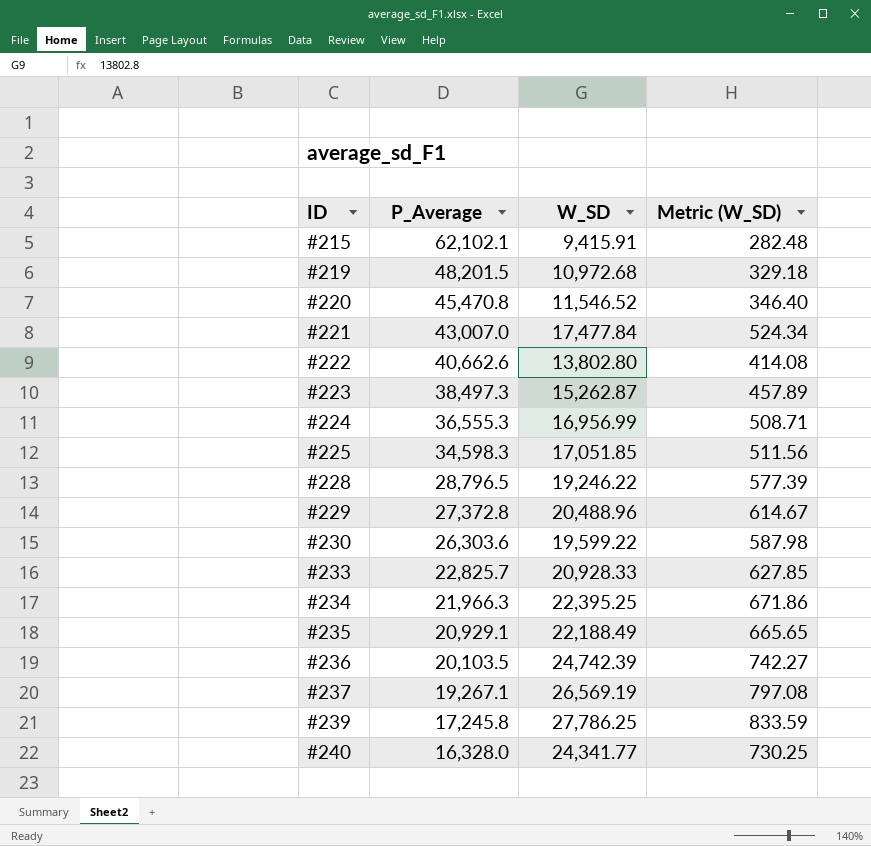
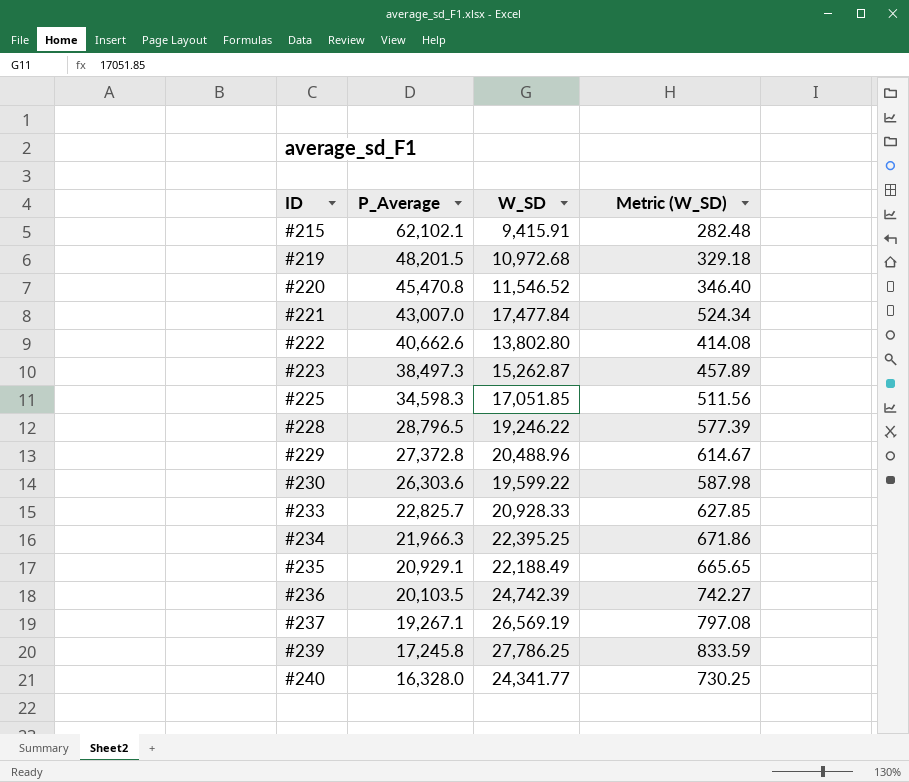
row #224: 36,555.3 | 16,956.99 | 508.71 -> none

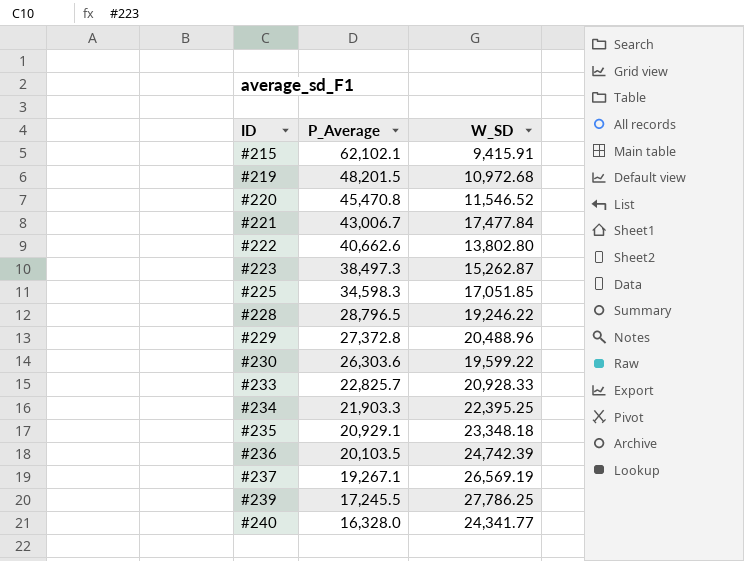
column Metric (W_SD) | formula: [W_SD] * 0.03 -> none
#221 | P_Average: 43,007.0 -> 43,006.7
#234 | P_Average: 21,966.3 -> 21,903.3
#235 | W_SD: 22,188.49 -> 23,348.18
#239 | P_Average: 17,245.8 -> 17,245.5

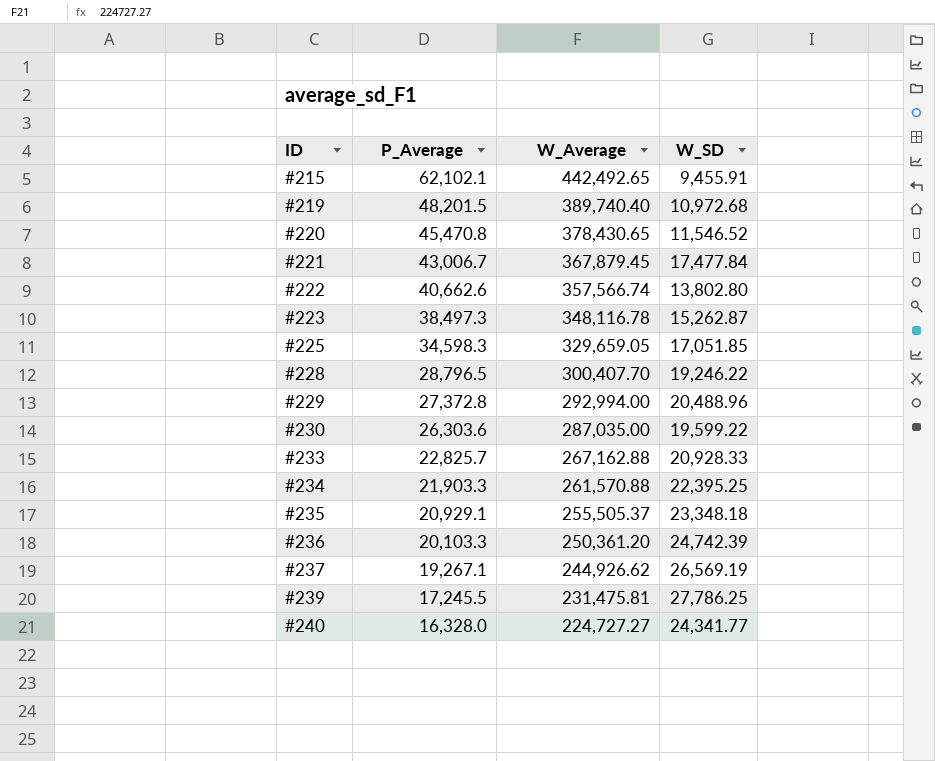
column W_Average | position: none -> 3
#215 | W_SD: 9,415.91 -> 9,455.91
#236 | P_Average: 20,103.5 -> 20,103.3

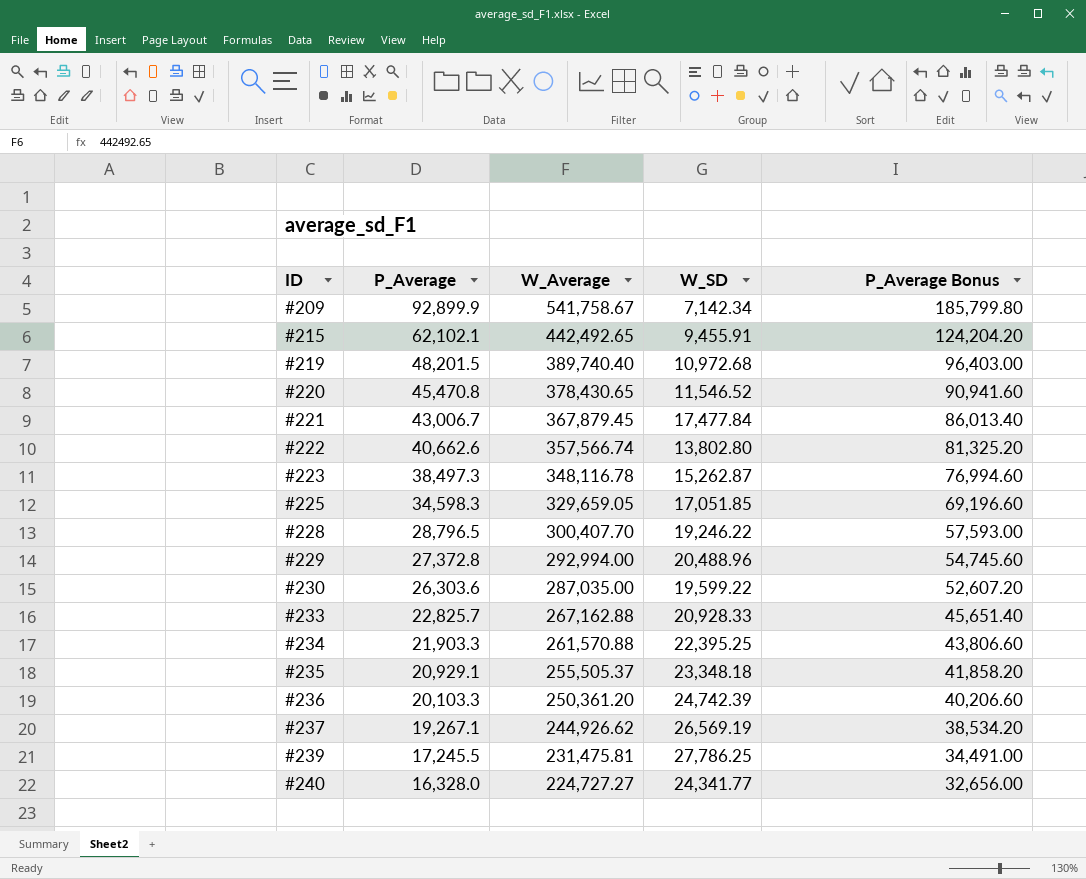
column P_Average Bonus | formula: none -> [P_Average] * 2
row #209: none -> 92,899.9 | 541,758.67 | 7,142.34 | 185,799.80

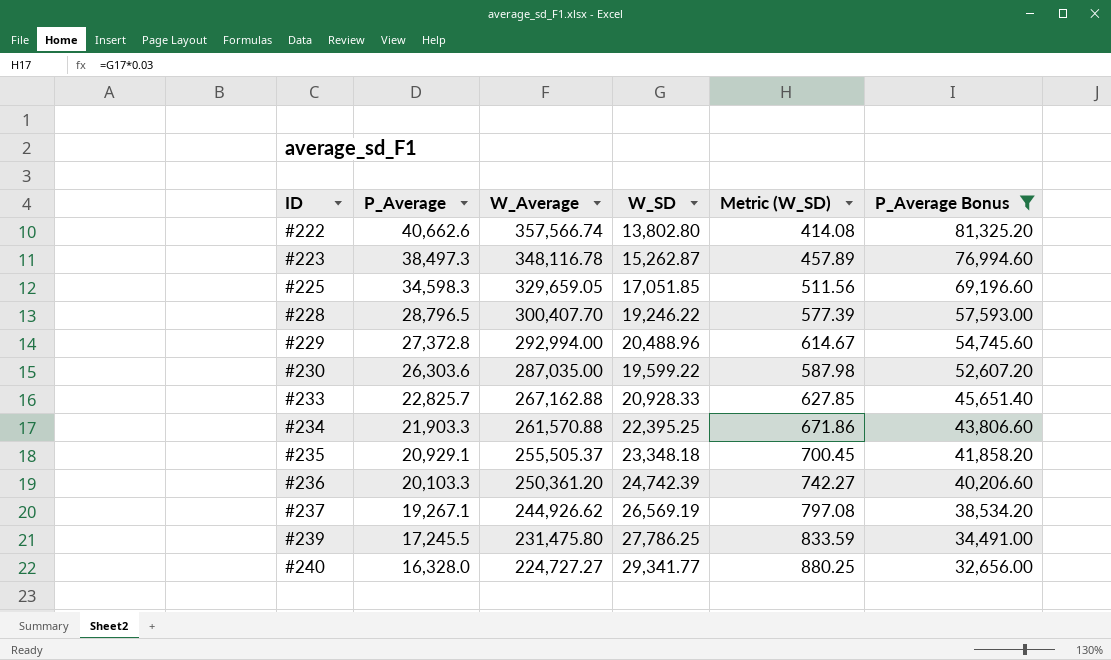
filter: none -> P_Average Bonus <= 81,325.20
column Metric (W_SD) | formula: none -> [W_SD] * 0.03
#239 | W_Average: 231,475.81 -> 231,475.80
#240 | W_SD: 24,341.77 -> 29,341.77

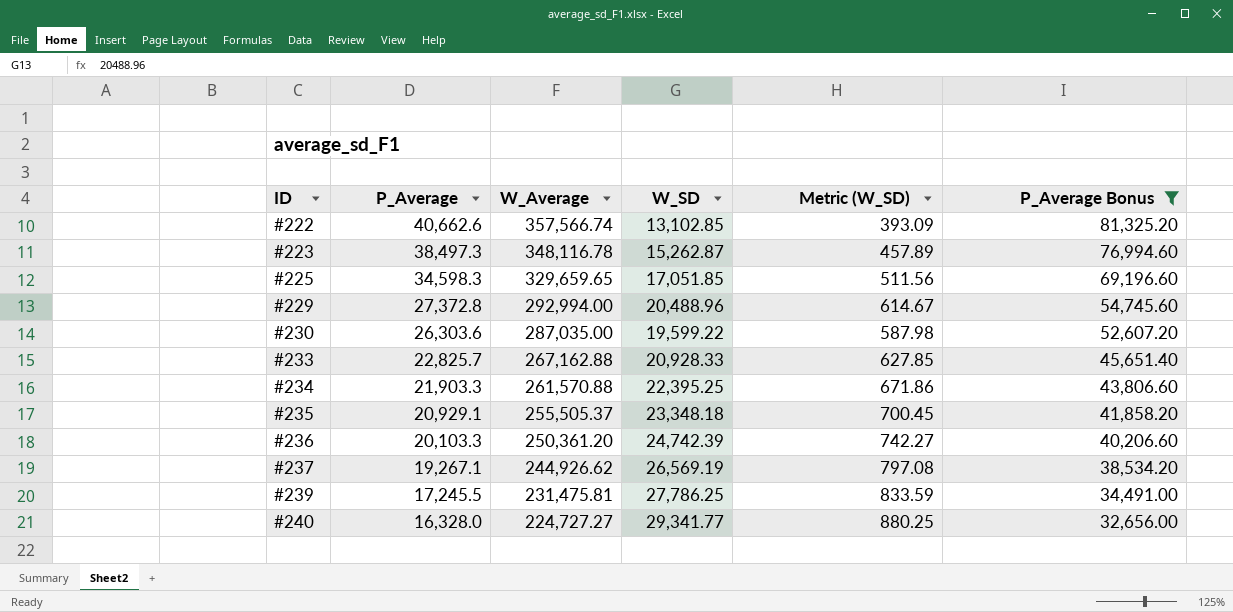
row #228: 28,796.5 | 300,407.70 | 19,246.22 | 577.39 | 57,593.00 -> none
#222 | W_SD: 13,802.80 -> 13,102.85
#222 | Metric (W_SD): 414.08 -> 393.09
#225 | W_Average: 329,659.05 -> 329,659.65
#239 | W_Average: 231,475.80 -> 231,475.81

